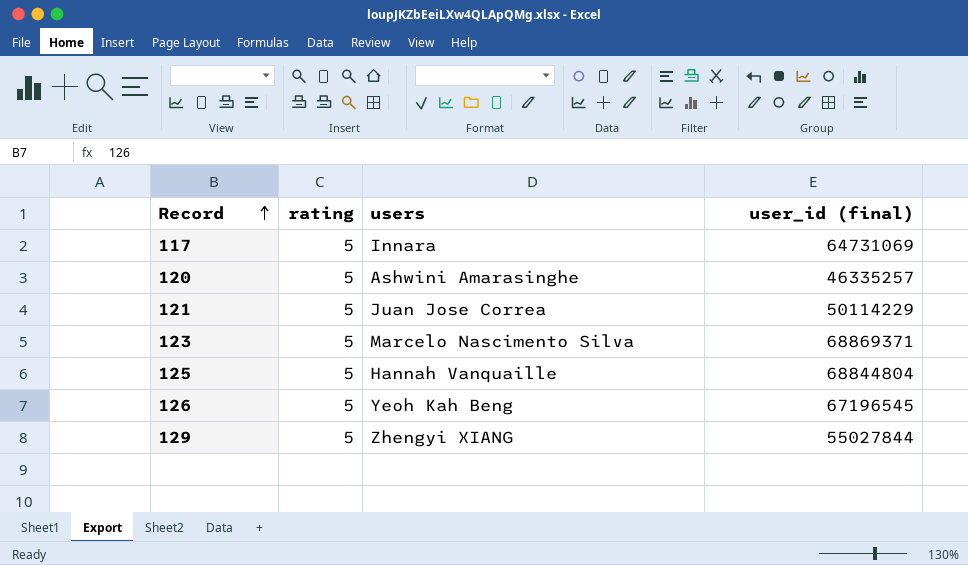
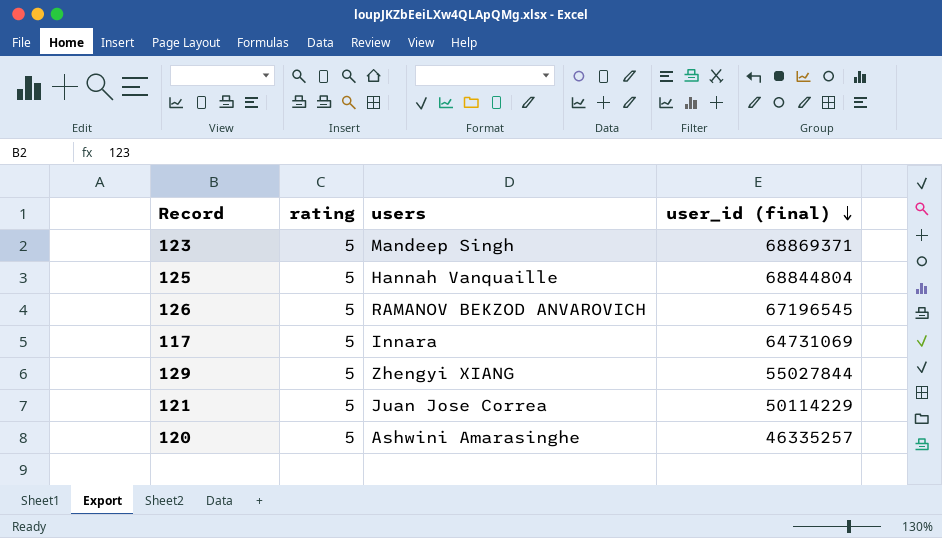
row order: Record ascending -> user_id (final) descending
123 | users: Marcelo Nascimento Silva -> Mandeep Singh
126 | users: Yeoh Kah Beng -> RAMANOV BEKZOD ANVAROVICH

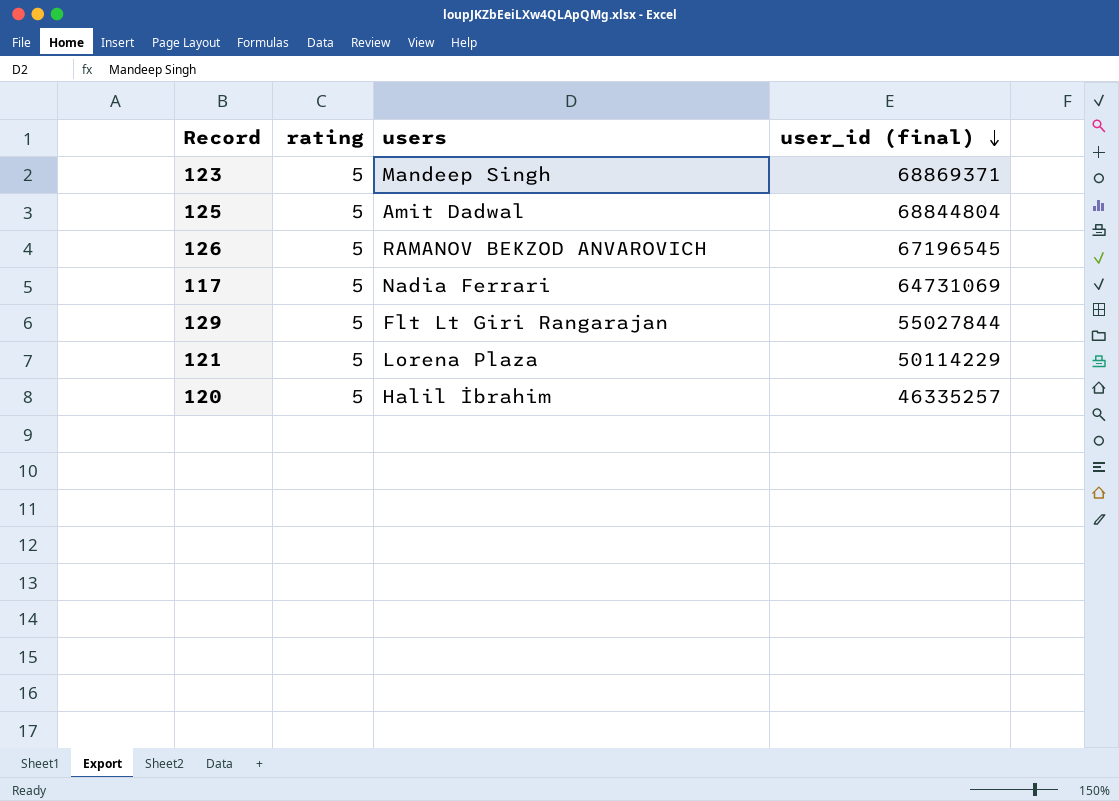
125 | users: Hannah Vanquaille -> Amit Dadwal
117 | users: Innara -> Nadia Ferrari
129 | users: Zhengyi XIANG -> Flt Lt Giri Rangarajan
121 | users: Juan Jose Correa -> Lorena Plaza
120 | users: Ashwini Amarasinghe -> Halil İbrahim

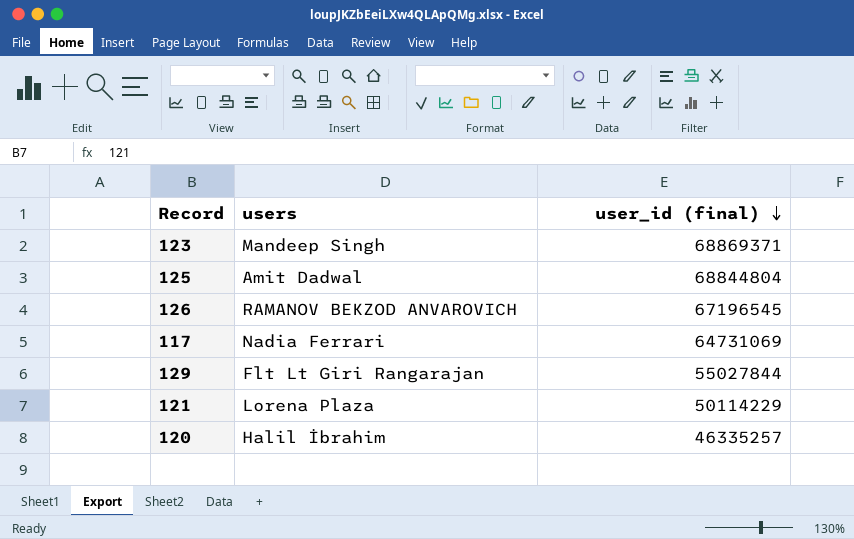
column rating | position: 2 -> none

